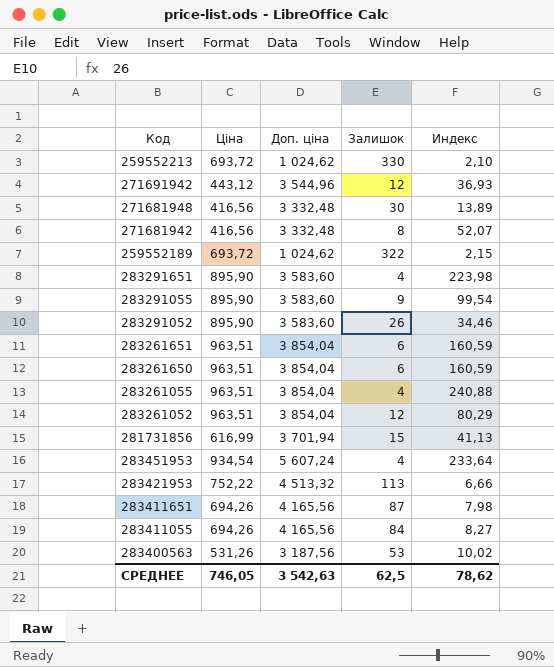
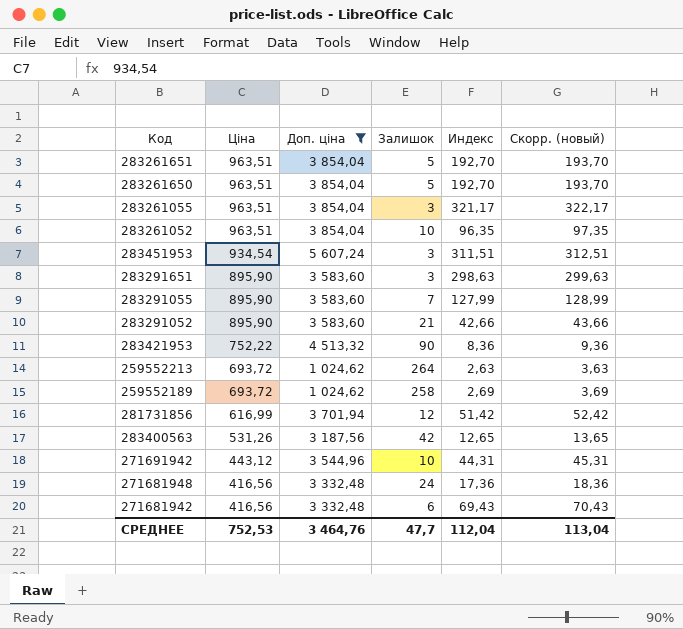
filter: none -> Доп. ціна != 4 165,56
row order: none -> Ціна descending
column Скорр. (новый) | formula: none -> [Индекс] + 1
283261651 | Залишок: 6 -> 5
283261651 | Индекс: 160,59 -> 192,70
283261650 | Залишок: 6 -> 5
283261650 | Индекс: 160,59 -> 192,70
283261055 | Залишок: 4 -> 3
283261055 | Индекс: 240,88 -> 321,17
283261052 | Залишок: 12 -> 10
283261052 | Индекс: 80,29 -> 96,35
283451953 | Залишок: 4 -> 3
283451953 | Индекс: 233,64 -> 311,51
283291651 | Залишок: 4 -> 3
283291651 | Индекс: 223,98 -> 298,63
283291055 | Залишок: 9 -> 7
283291055 | Индекс: 99,54 -> 127,99
283291052 | Залишок: 26 -> 21
283291052 | Индекс: 34,46 -> 42,66
283421953 | Залишок: 113 -> 90
283421953 | Индекс: 6,66 -> 8,36
259552213 | Залишок: 330 -> 264
259552213 | Индекс: 2,10 -> 2,63
259552189 | Залишок: 322 -> 258
259552189 | Индекс: 2,15 -> 2,69
281731856 | Залишок: 15 -> 12
281731856 | Индекс: 41,13 -> 51,42
283400563 | Залишок: 53 -> 42
283400563 | Индекс: 10,02 -> 12,65
271691942 | Залишок: 12 -> 10
271691942 | Индекс: 36,93 -> 44,31
271681948 | Залишок: 30 -> 24
271681948 | Индекс: 13,89 -> 17,36
271681942 | Залишок: 8 -> 6
271681942 | Индекс: 52,07 -> 69,43
СРЕДНЕЕ | Ціна: 746,05 -> 752,53
СРЕДНЕЕ | Доп. ціна: 3 542,63 -> 3 464,76
СРЕДНЕЕ | Залишок: 62,5 -> 47,7
СРЕДНЕЕ | Индекс: 78,62 -> 112,04

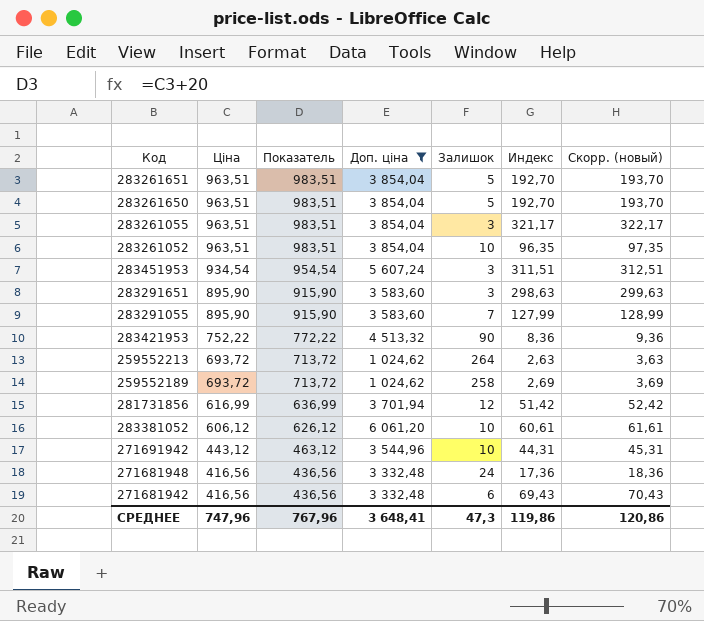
column Показатель | formula: none -> [Ціна] + 20
row 283291052: 895,90 | 3 583,60 | 21 | 42,66 | 43,66 -> none
row 283400563: 531,26 | 3 187,56 | 42 | 12,65 | 13,65 -> none
row 283381052: none -> 606,12 | 626,12 | 6 061,20 | 10 | 60,61 | 61,61
СРЕДНЕЕ | Ціна: 752,53 -> 747,96
СРЕДНЕЕ | Доп. ціна: 3 464,76 -> 3 648,41
СРЕДНЕЕ | Залишок: 47,7 -> 47,3
СРЕДНЕЕ | Индекс: 112,04 -> 119,86
СРЕДНЕЕ | Скорр. (новый): 113,04 -> 120,86

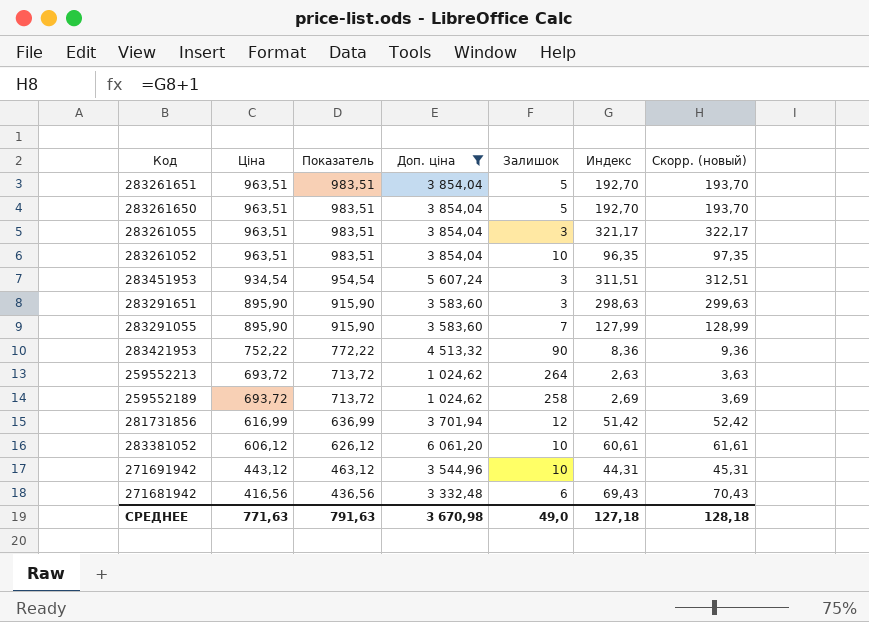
row 271681948: 416,56 | 436,56 | 3 332,48 | 24 | 17,36 | 18,36 -> none
СРЕДНЕЕ | Ціна: 747,96 -> 771,63
СРЕДНЕЕ | Показатель: 767,96 -> 791,63
СРЕДНЕЕ | Доп. ціна: 3 648,41 -> 3 670,98
СРЕДНЕЕ | Залишок: 47,3 -> 49,0
СРЕДНЕЕ | Индекс: 119,86 -> 127,18
СРЕДНЕЕ | Скорр. (новый): 120,86 -> 128,18

